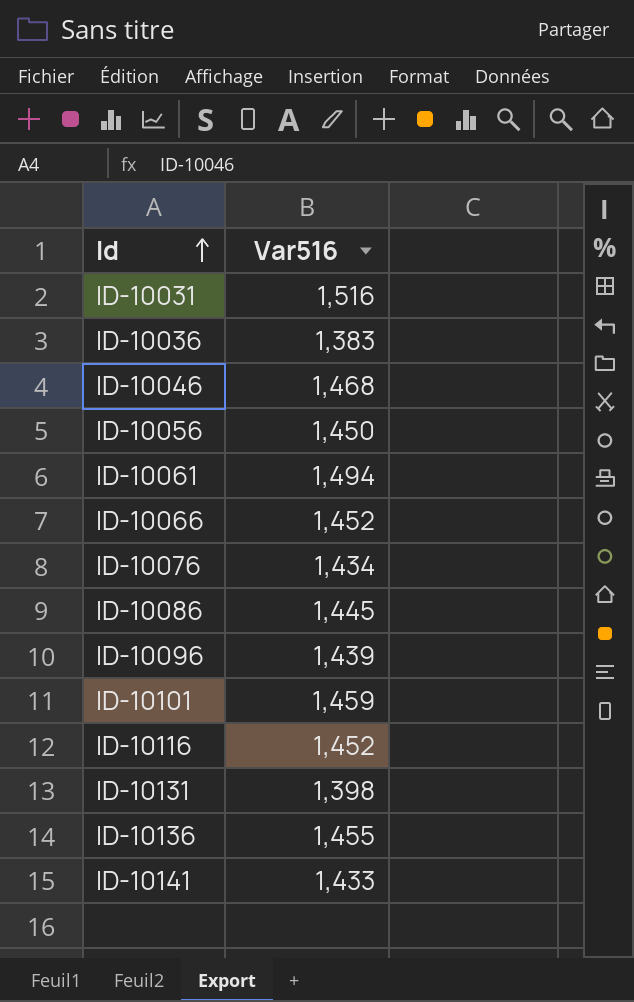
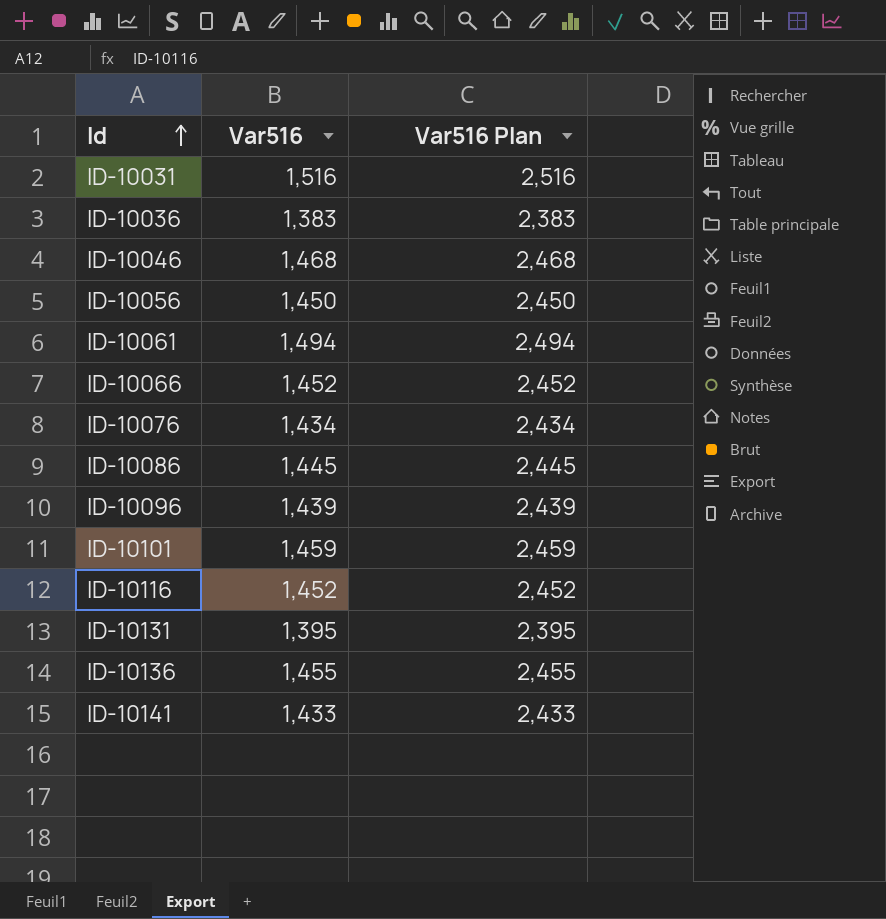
column Var516 Plan | formula: none -> [Var516] + 1000
ID-10131 | Var516: 1,398 -> 1,395

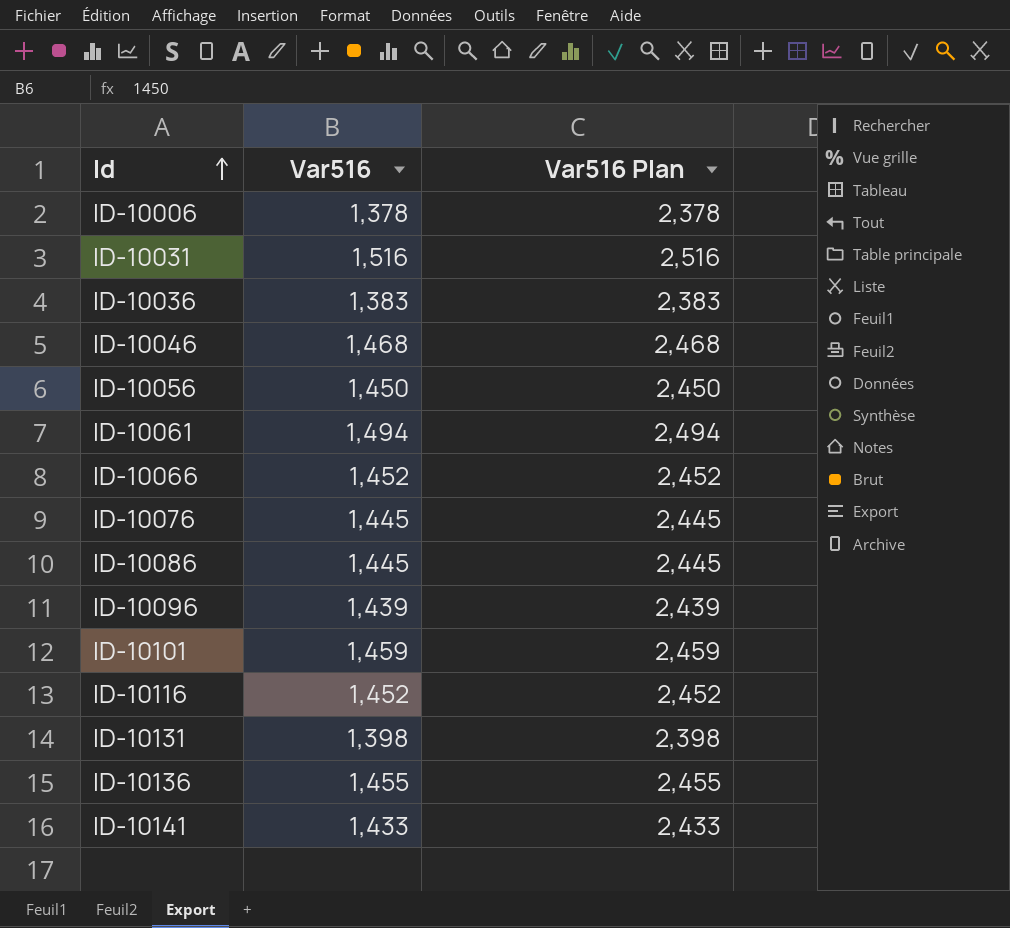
row ID-10006: none -> 1,378 | 2,378
ID-10076 | Var516: 1,434 -> 1,445
ID-10076 | Var516 Plan: 2,434 -> 2,445
ID-10131 | Var516: 1,395 -> 1,398
ID-10131 | Var516 Plan: 2,395 -> 2,398

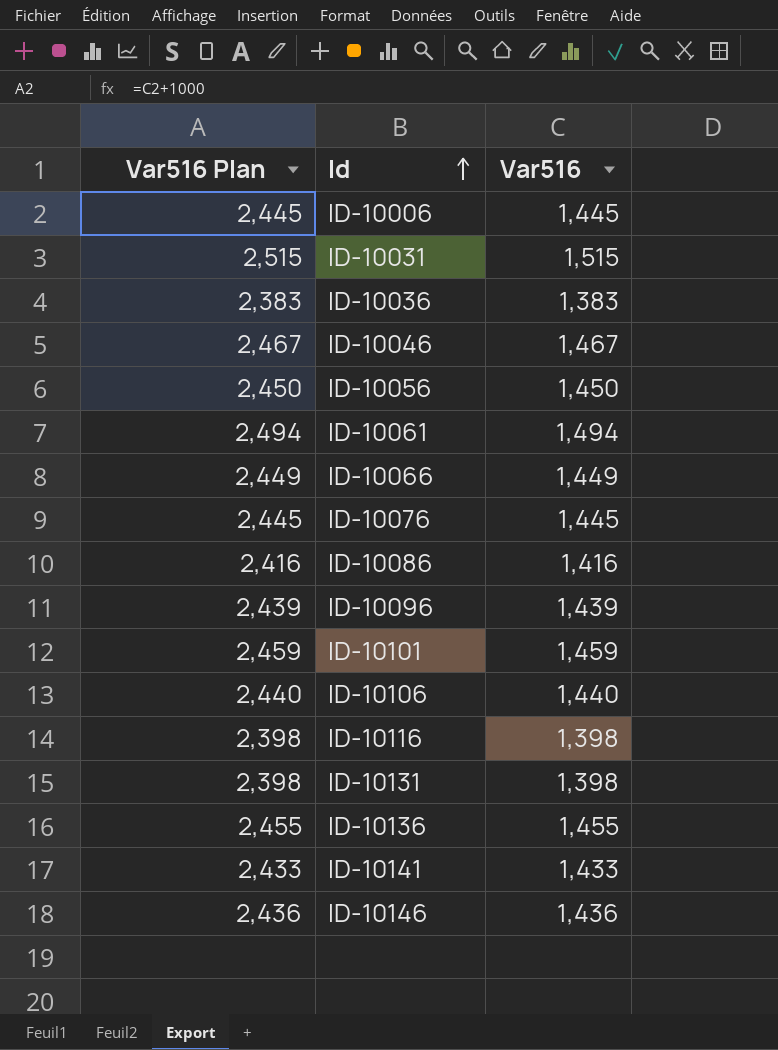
column Var516 Plan | position: 3 -> 1
ID-10006 | Var516 Plan: 2,378 -> 2,445
ID-10006 | Var516: 1,378 -> 1,445
ID-10031 | Var516 Plan: 2,516 -> 2,515
ID-10031 | Var516: 1,516 -> 1,515
ID-10046 | Var516 Plan: 2,468 -> 2,467
ID-10046 | Var516: 1,468 -> 1,467
ID-10066 | Var516 Plan: 2,452 -> 2,449
ID-10066 | Var516: 1,452 -> 1,449
ID-10086 | Var516 Plan: 2,445 -> 2,416
ID-10086 | Var516: 1,445 -> 1,416
row ID-10106: none -> 2,440 | 1,440
ID-10116 | Var516 Plan: 2,452 -> 2,398
ID-10116 | Var516: 1,452 -> 1,398
row ID-10146: none -> 2,436 | 1,436

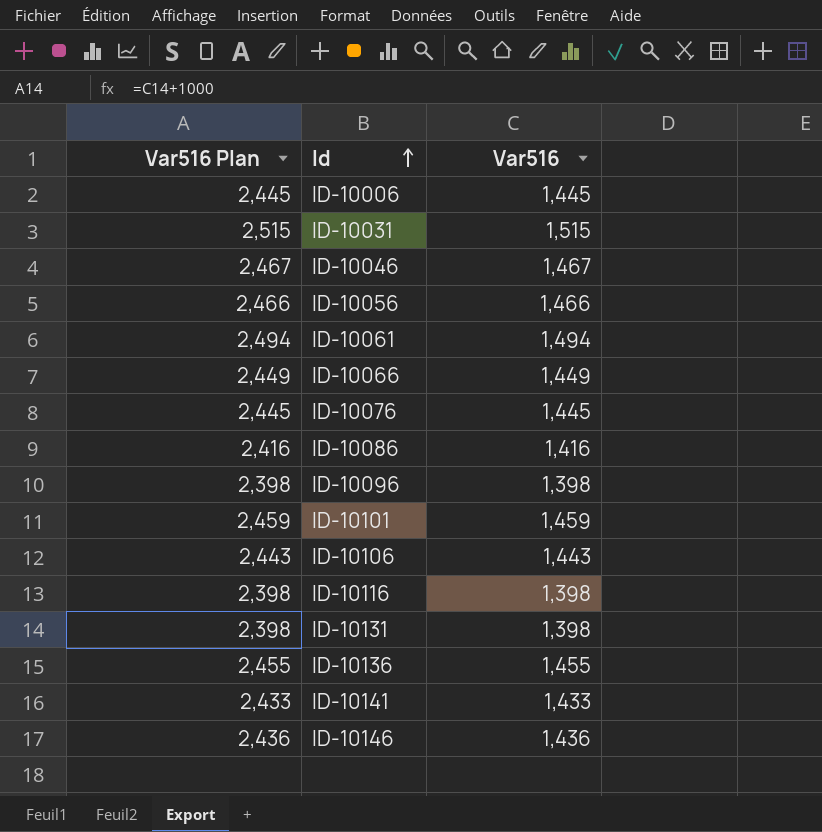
row ID-10036: 2,383 | 1,383 -> none
ID-10056 | Var516 Plan: 2,450 -> 2,466
ID-10056 | Var516: 1,450 -> 1,466
ID-10096 | Var516 Plan: 2,439 -> 2,398
ID-10096 | Var516: 1,439 -> 1,398
ID-10106 | Var516 Plan: 2,440 -> 2,443
ID-10106 | Var516: 1,440 -> 1,443

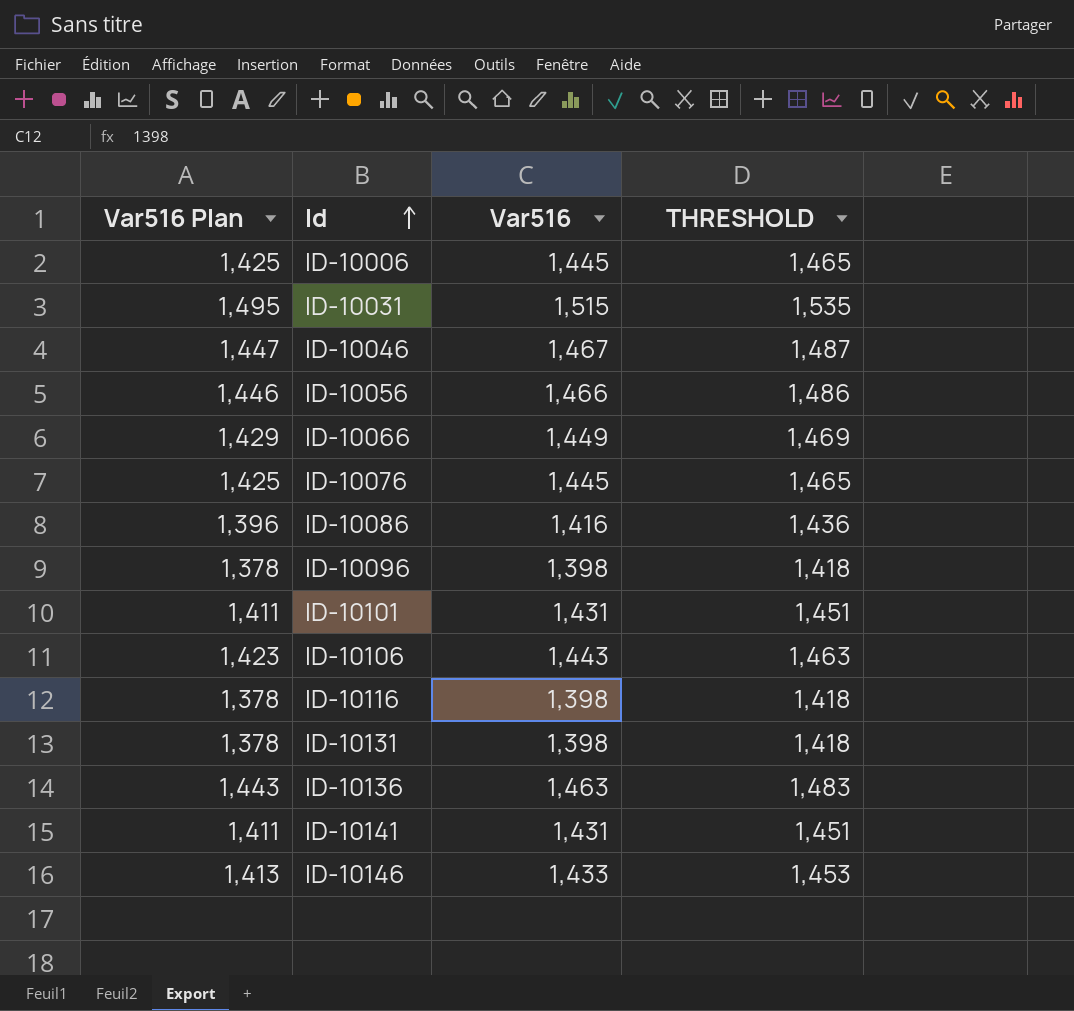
column Var516 Plan | formula: [Var516] + 1000 -> [Var516] - 20
column THRESHOLD | formula: none -> [Var516] + 20
row ID-10061: 2,494 | 1,494 -> none
ID-10101 | Var516: 1,459 -> 1,431
ID-10136 | Var516: 1,455 -> 1,463
ID-10141 | Var516: 1,433 -> 1,431
ID-10146 | Var516: 1,436 -> 1,433

